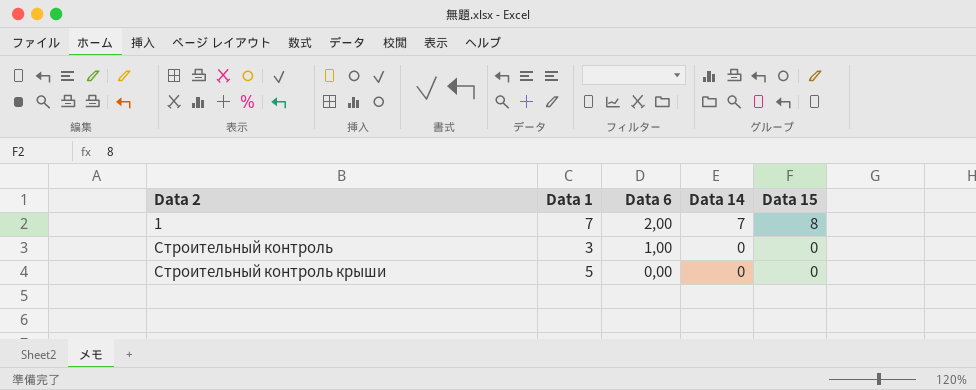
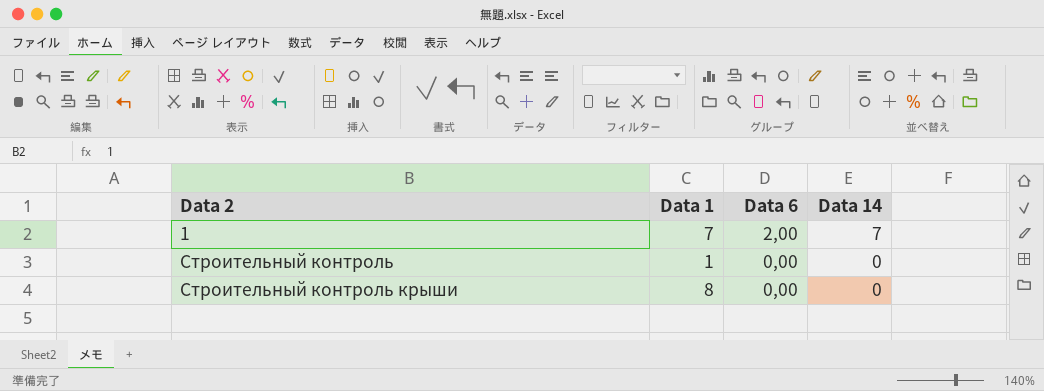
column Data 15 | position: 5 -> none
Строительный контроль | Data 1: 3 -> 1
Строительный контроль | Data 6: 1,00 -> 0,00
Строительный контроль крыши | Data 1: 5 -> 8

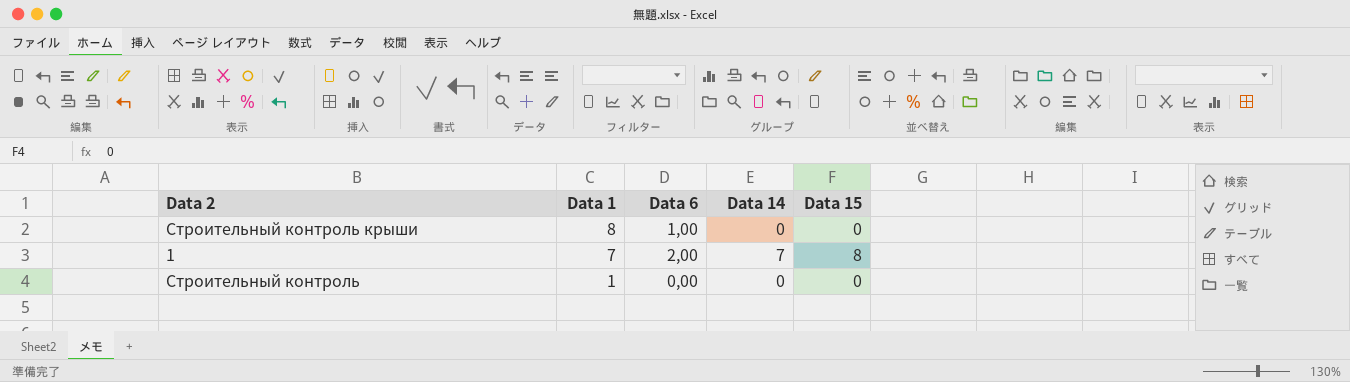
row order: Data 2 ascending -> Data 1 descending
column Data 15 | position: none -> 5
Строительный контроль крыши | Data 6: 0,00 -> 1,00

